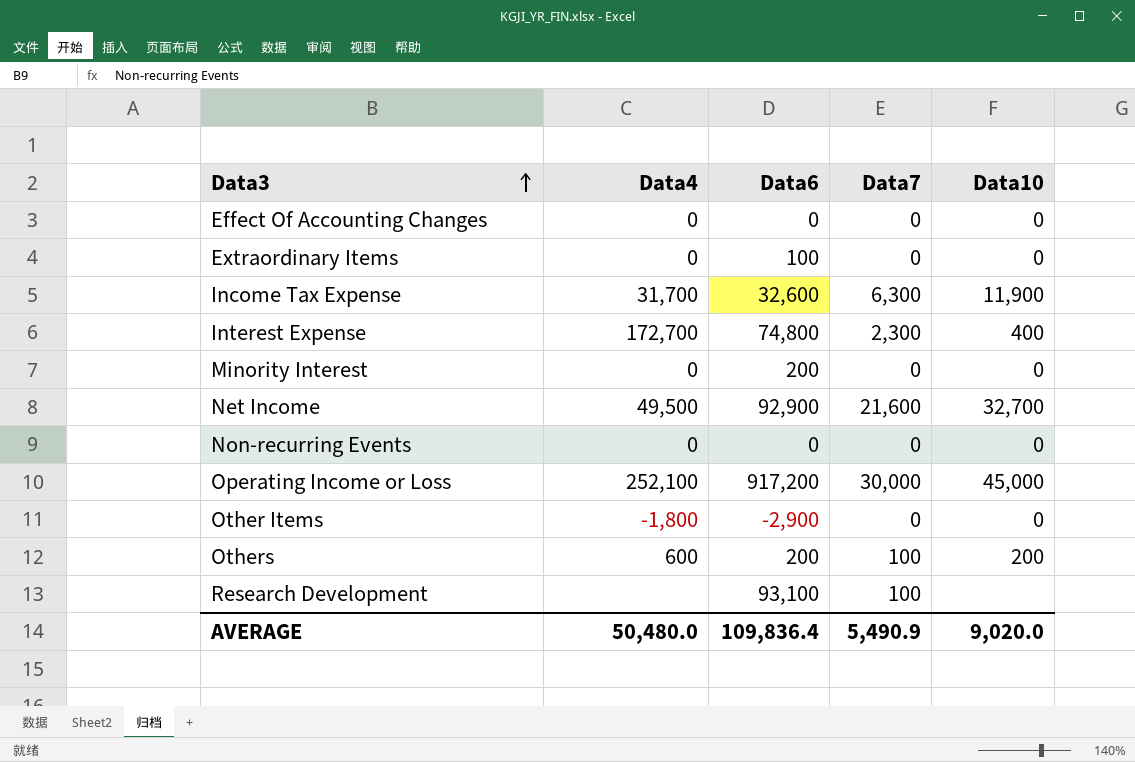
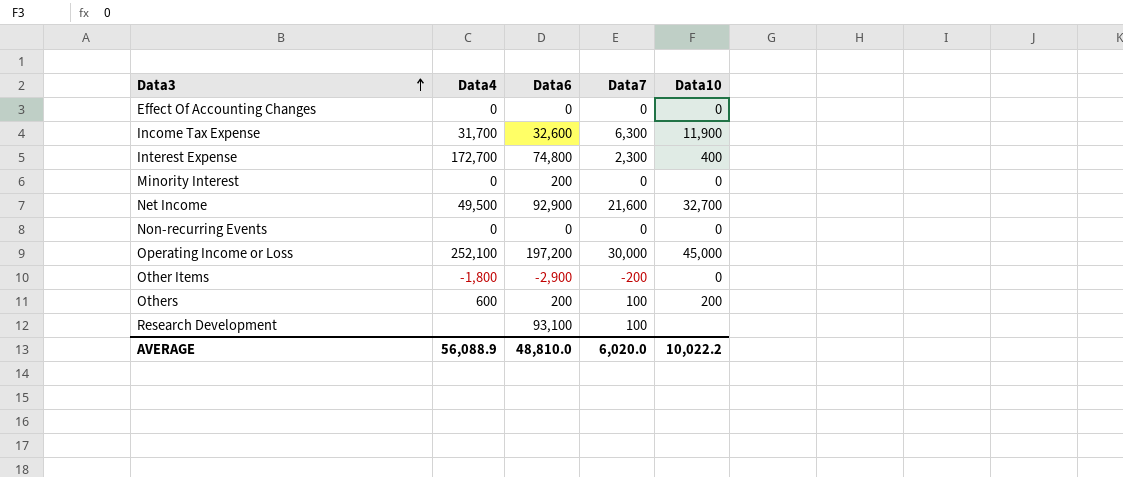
row Extraordinary Items: 0 | 100 | 0 | 0 -> none
Operating Income or Loss | Data6: 917,200 -> 197,200
Other Items | Data7: 0 -> -200
AVERAGE | Data4: 50,480.0 -> 56,088.9
AVERAGE | Data6: 109,836.4 -> 48,810.0
AVERAGE | Data7: 5,490.9 -> 6,020.0
AVERAGE | Data10: 9,020.0 -> 10,022.2

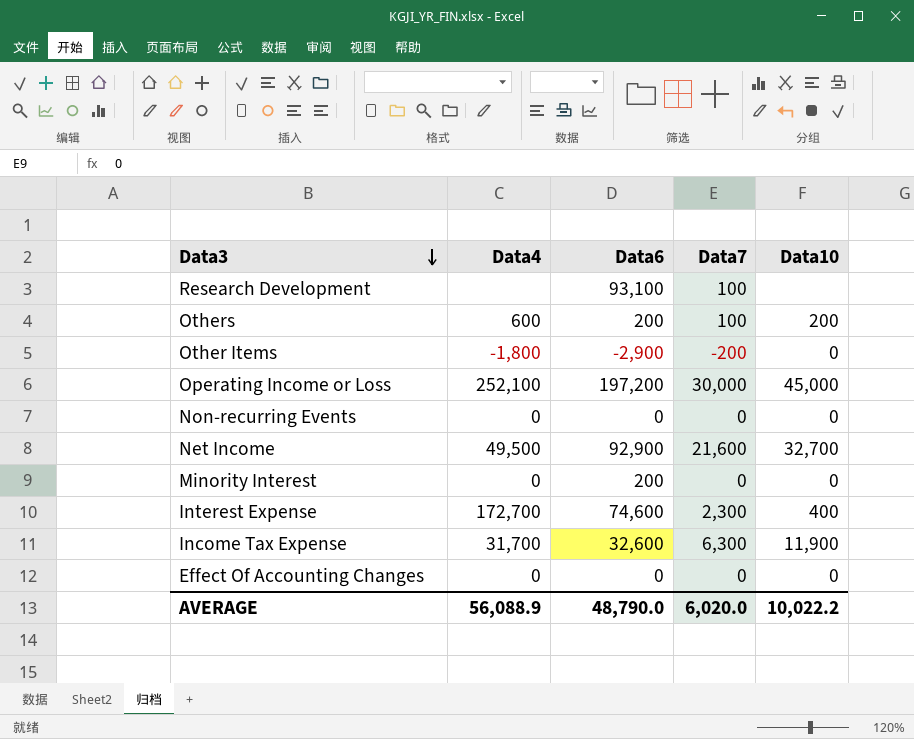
row order: Data3 ascending -> Data3 descending
Interest Expense | Data6: 74,800 -> 74,600
AVERAGE | Data6: 48,810.0 -> 48,790.0

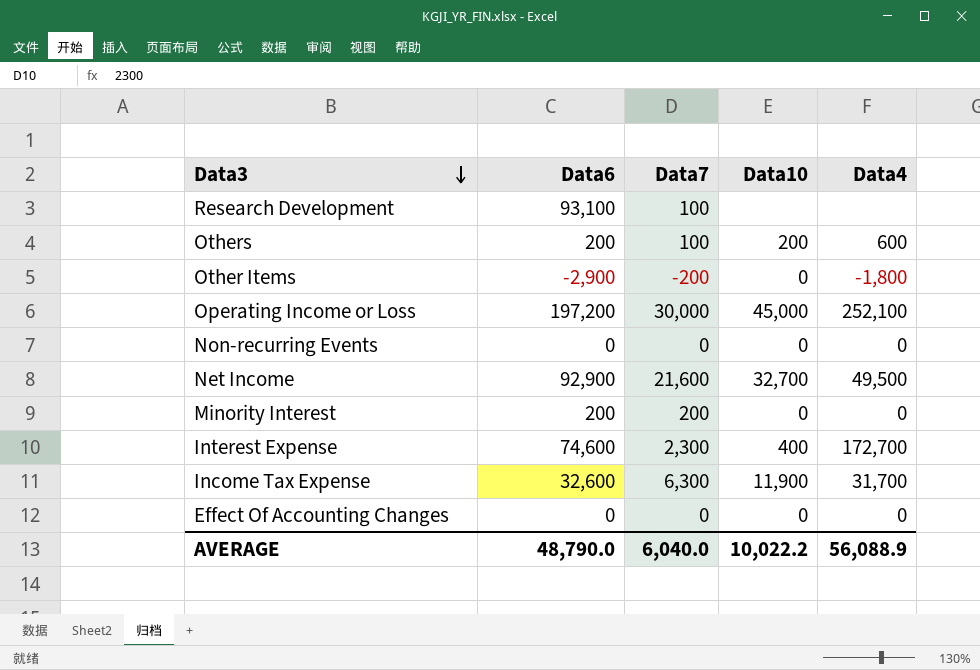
column Data4 | position: 2 -> 5
Minority Interest | Data7: 0 -> 200
AVERAGE | Data7: 6,020.0 -> 6,040.0

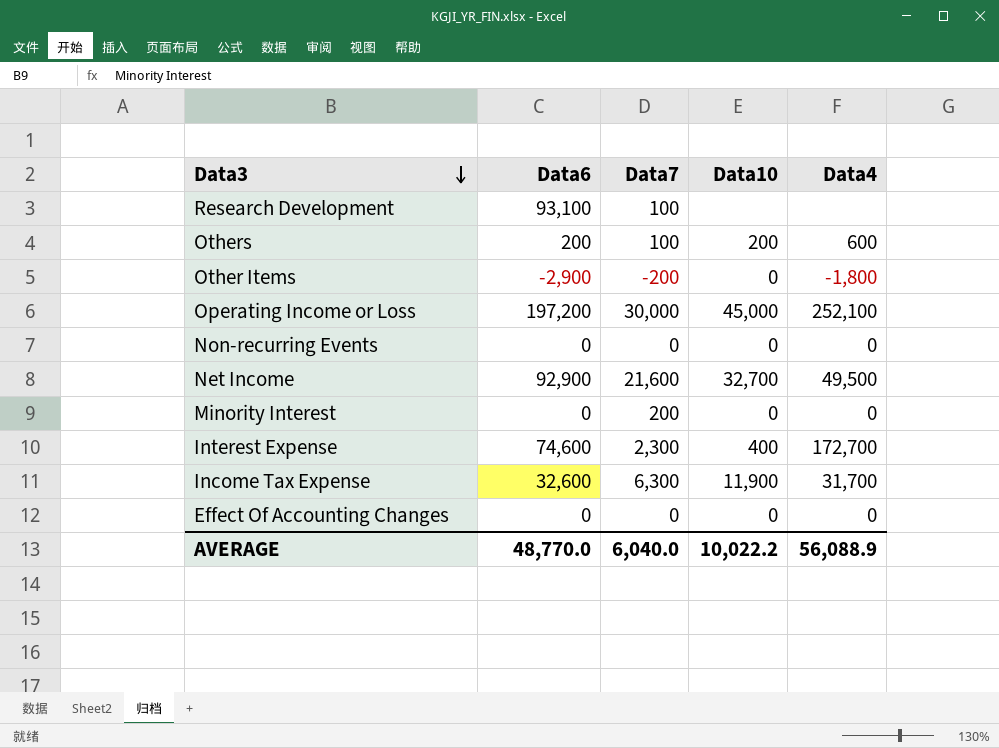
Minority Interest | Data6: 200 -> 0
AVERAGE | Data6: 48,790.0 -> 48,770.0

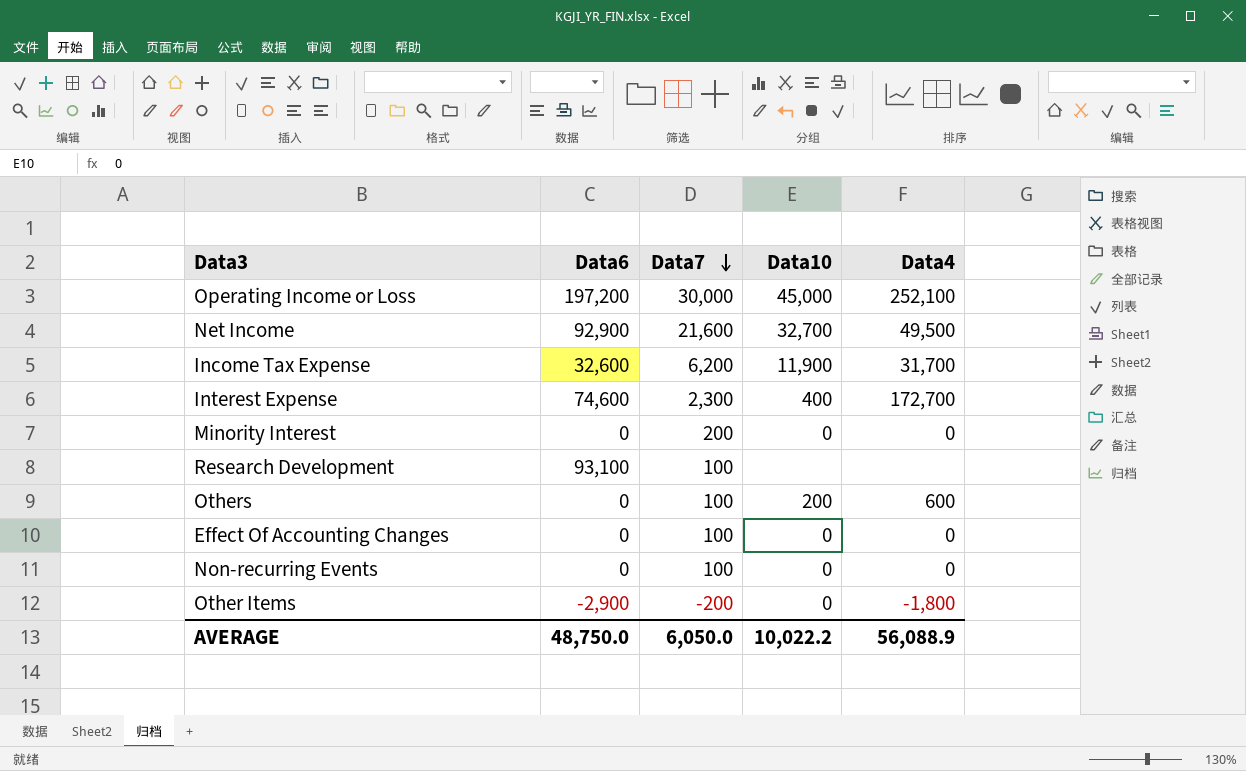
row order: Data3 descending -> Data7 descending
Income Tax Expense | Data7: 6,300 -> 6,200
Others | Data6: 200 -> 0
Effect Of Accounting Changes | Data7: 0 -> 100
Non-recurring Events | Data7: 0 -> 100
AVERAGE | Data6: 48,770.0 -> 48,750.0
AVERAGE | Data7: 6,040.0 -> 6,050.0

